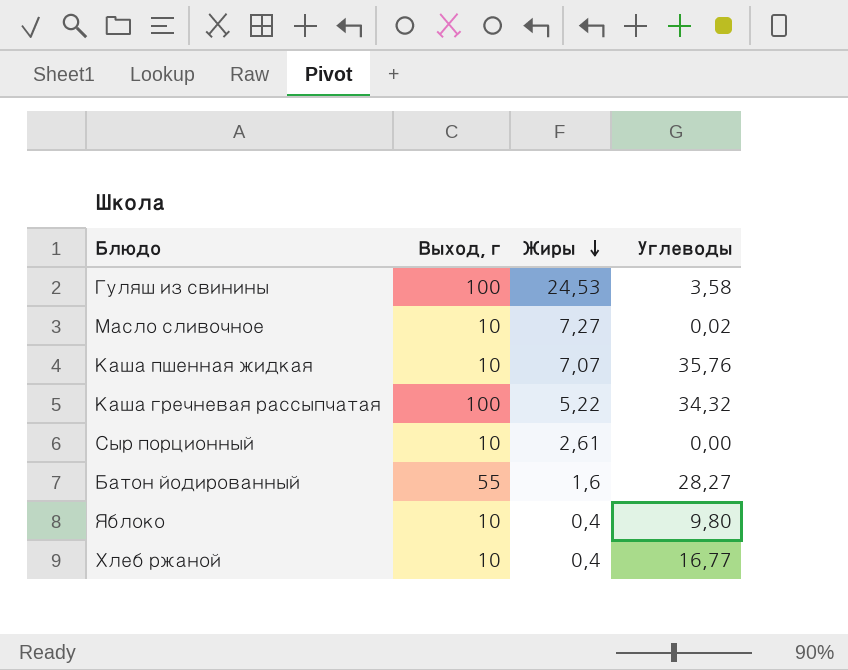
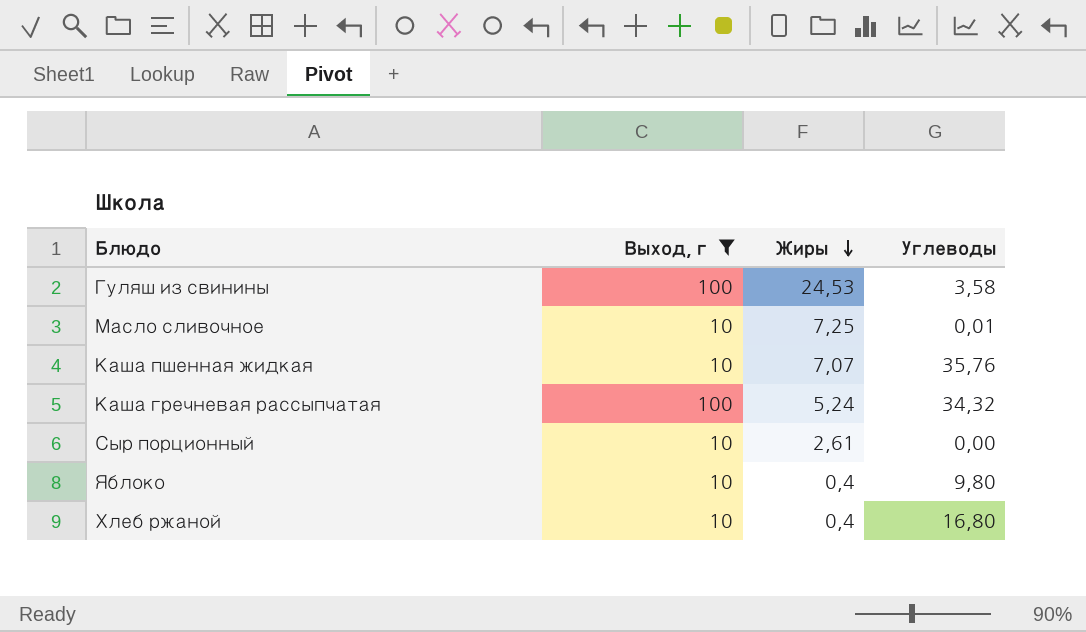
filter: none -> Выход, г != 55
Масло сливочное | Жиры: 7,27 -> 7,25
Масло сливочное | Углеводы: 0,02 -> 0,01
Каша гречневая рассыпчатая | Жиры: 5,22 -> 5,24
Хлеб ржаной | Углеводы: 16,77 -> 16,80

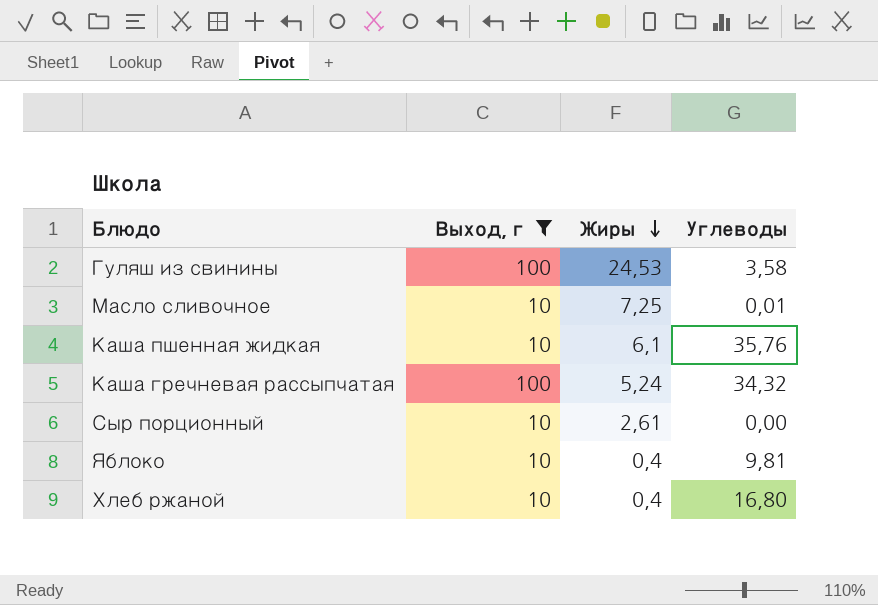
Каша пшенная жидкая | Жиры: 7,07 -> 6,1
Яблоко | Углеводы: 9,80 -> 9,81

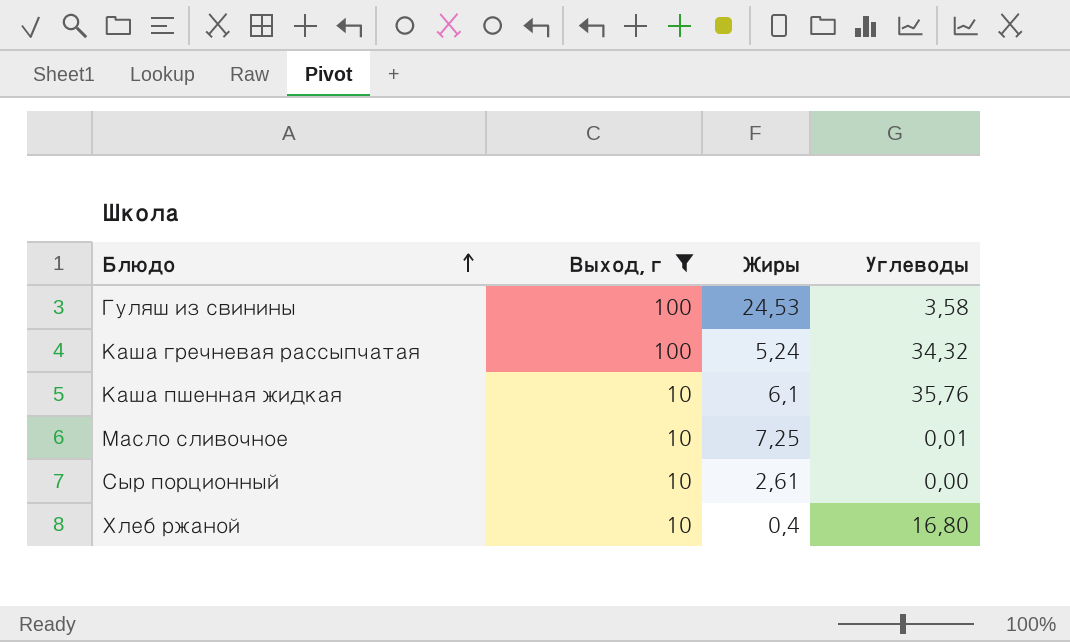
row order: Жиры descending -> Блюдо ascending
row Яблоко: 10 | 0,4 | 9,81 -> none

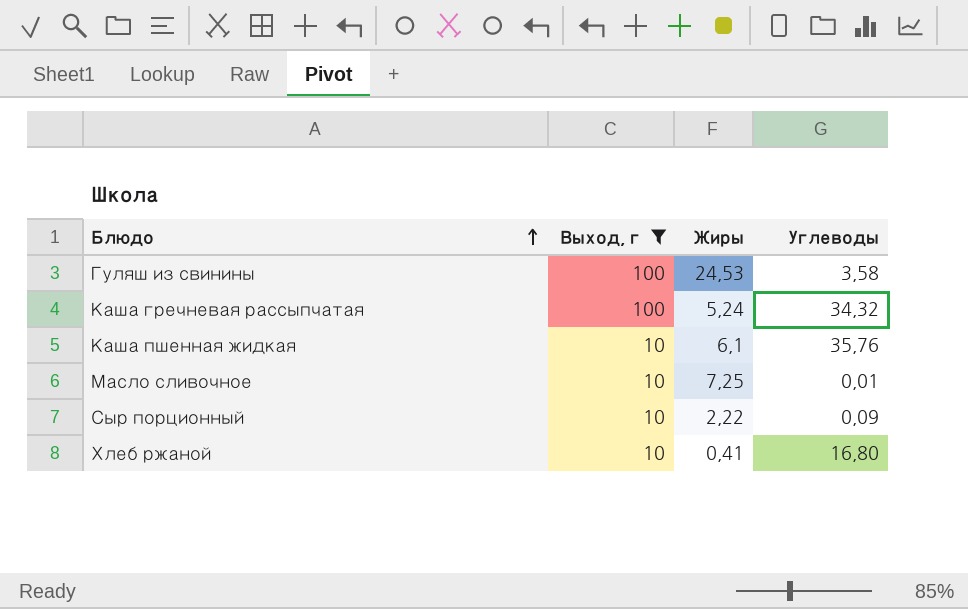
Сыр порционный | Жиры: 2,61 -> 2,22
Сыр порционный | Углеводы: 0,00 -> 0,09
Хлеб ржаной | Жиры: 0,4 -> 0,41

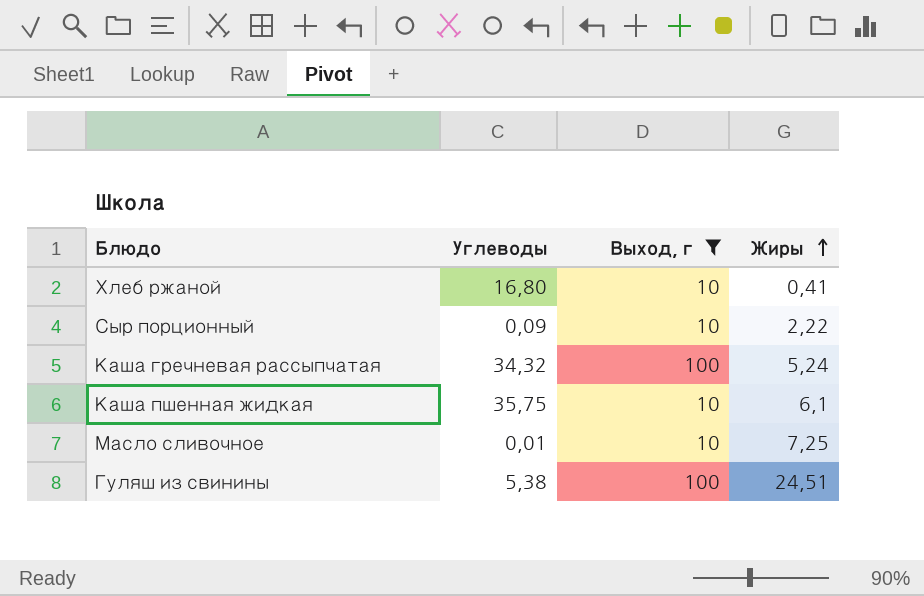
row order: Блюдо ascending -> Жиры ascending
column Углеводы | position: 4 -> 2
Каша пшенная жидкая | Углеводы: 35,76 -> 35,75
Гуляш из свинины | Углеводы: 3,58 -> 5,38
Гуляш из свинины | Жиры: 24,53 -> 24,51

